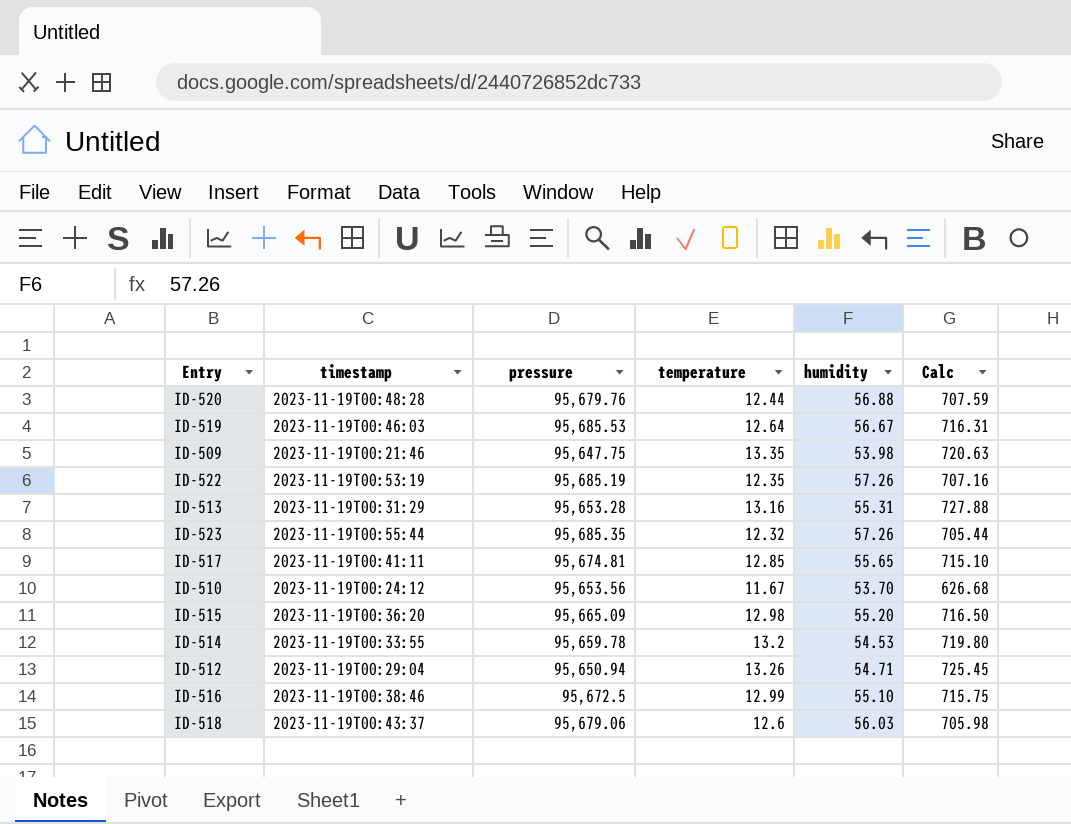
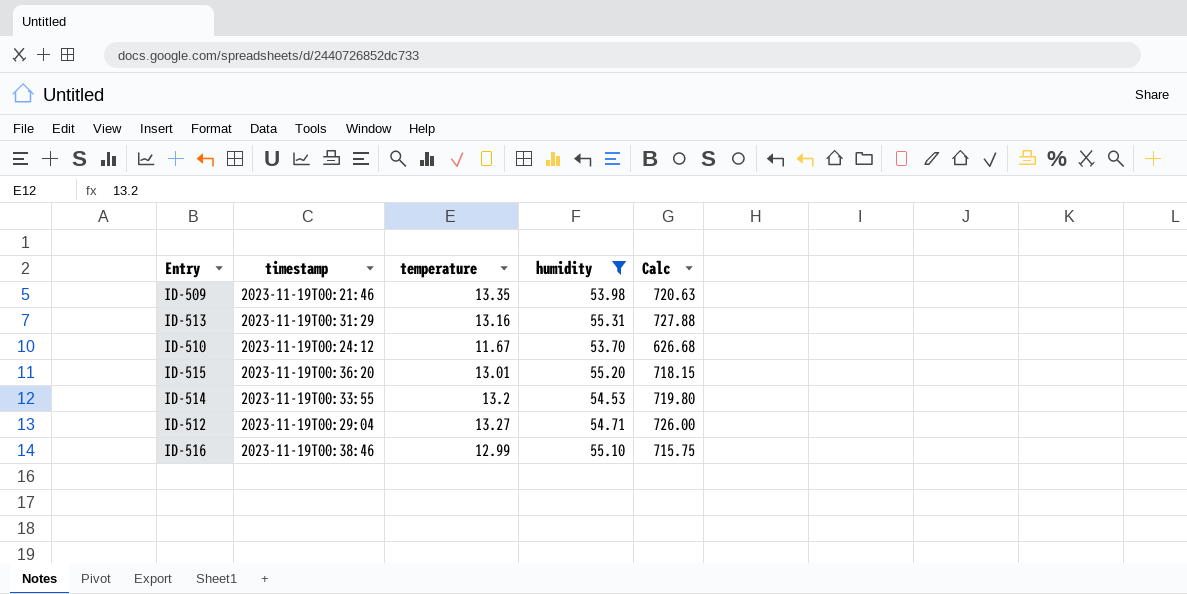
filter: none -> humidity <= 55.31
column pressure | position: 3 -> none
ID-515 | temperature: 12.98 -> 13.01
ID-515 | Calc: 716.50 -> 718.15
ID-512 | temperature: 13.26 -> 13.27
ID-512 | Calc: 725.45 -> 726.00

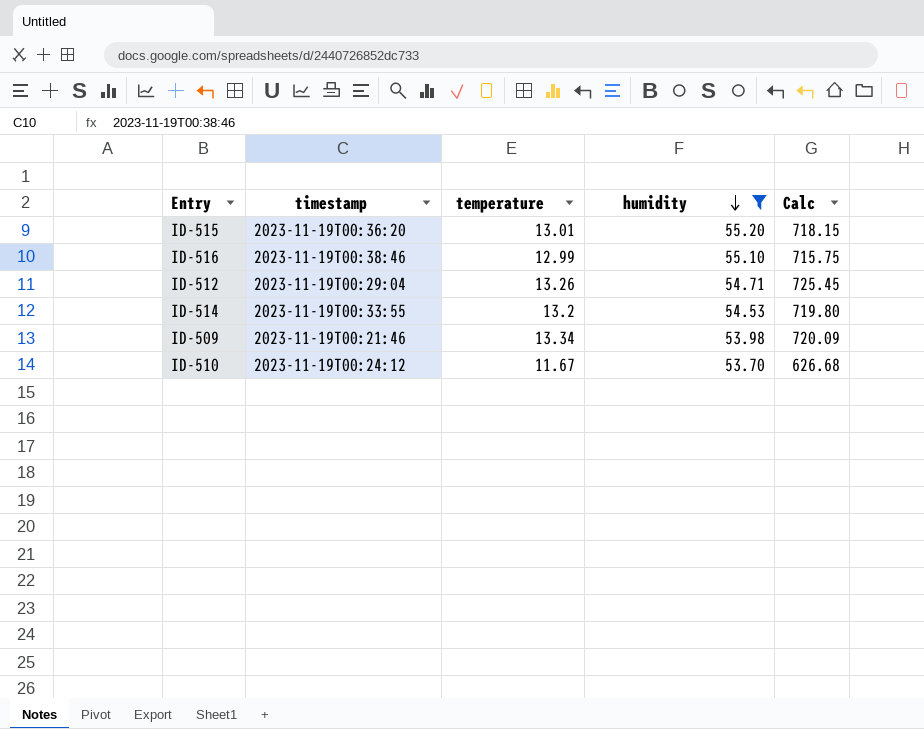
row order: none -> humidity descending
row ID-513: 2023-11-19T00:31:29 | 13.16 | 55.31 | 727.88 -> none
ID-512 | temperature: 13.27 -> 13.26
ID-512 | Calc: 726.00 -> 725.45
ID-509 | temperature: 13.35 -> 13.34
ID-509 | Calc: 720.63 -> 720.09

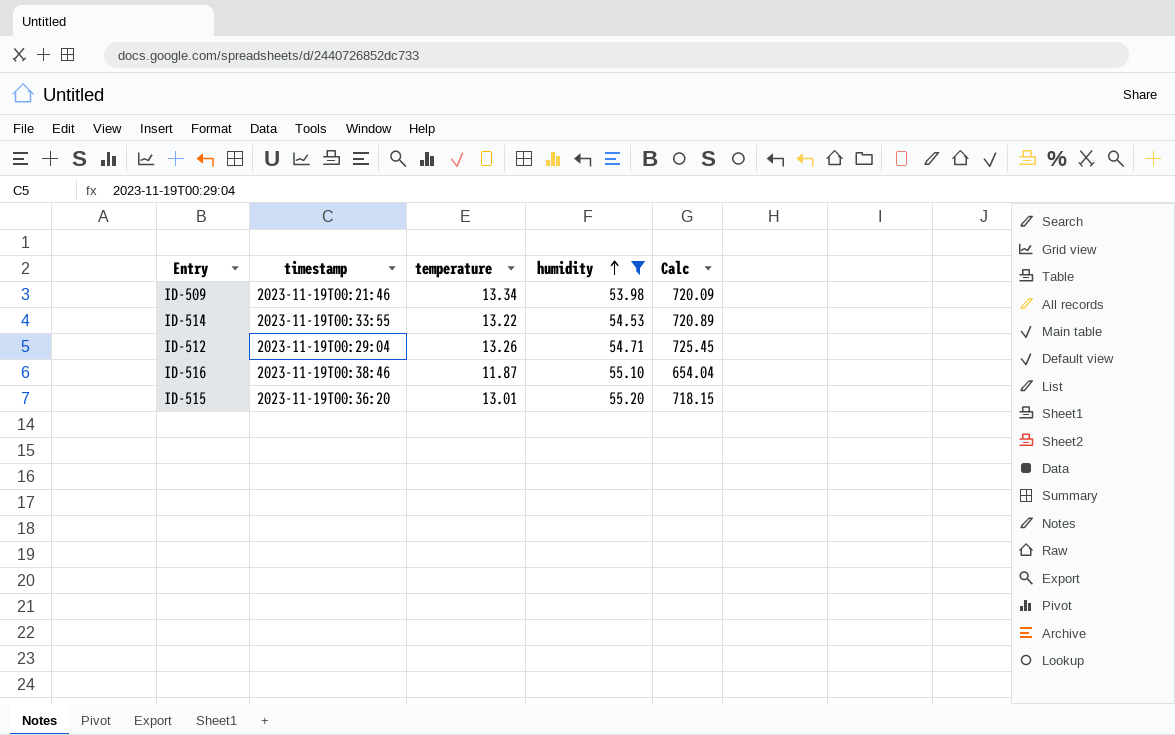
row order: humidity descending -> humidity ascending
row ID-510: 2023-11-19T00:24:12 | 11.67 | 53.70 | 626.68 -> none
ID-514 | temperature: 13.2 -> 13.22
ID-514 | Calc: 719.80 -> 720.89
ID-516 | temperature: 12.99 -> 11.87
ID-516 | Calc: 715.75 -> 654.04

